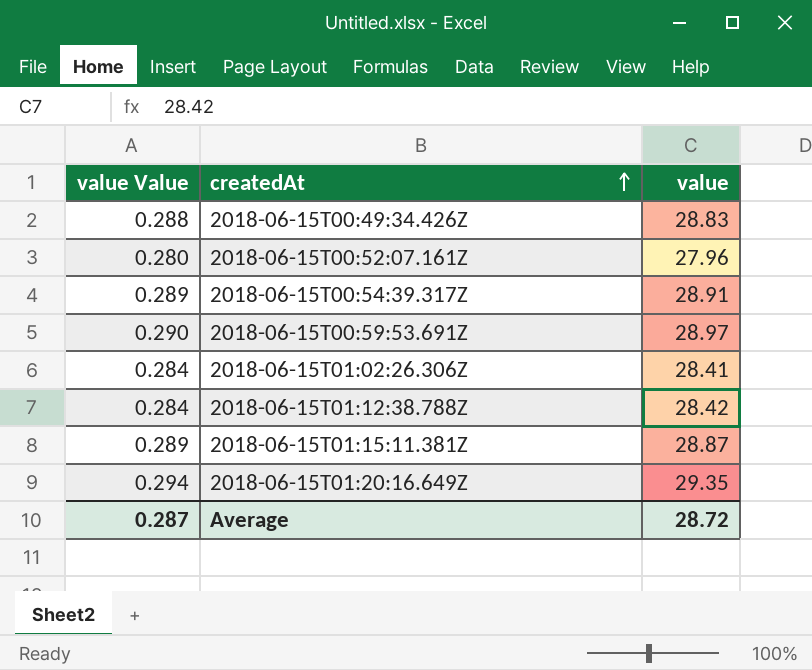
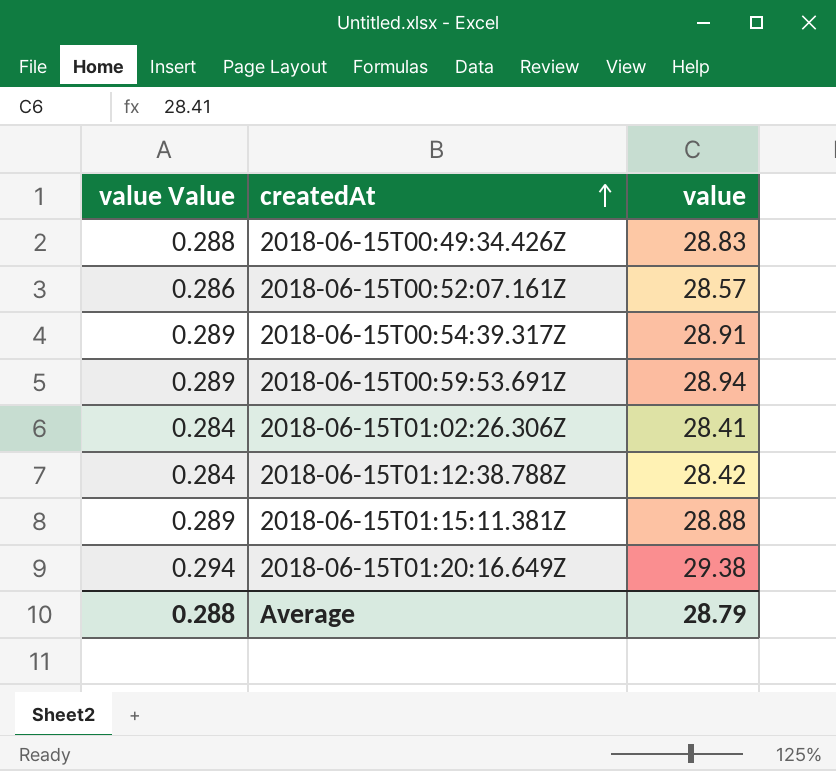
2018-06-15T00:52:07.161Z | value Value: 0.280 -> 0.286
2018-06-15T00:52:07.161Z | value: 27.96 -> 28.57
2018-06-15T00:59:53.691Z | value Value: 0.290 -> 0.289
2018-06-15T00:59:53.691Z | value: 28.97 -> 28.94
2018-06-15T01:15:11.381Z | value: 28.87 -> 28.88
2018-06-15T01:20:16.649Z | value: 29.35 -> 29.38
Average | value Value: 0.287 -> 0.288
Average | value: 28.72 -> 28.79

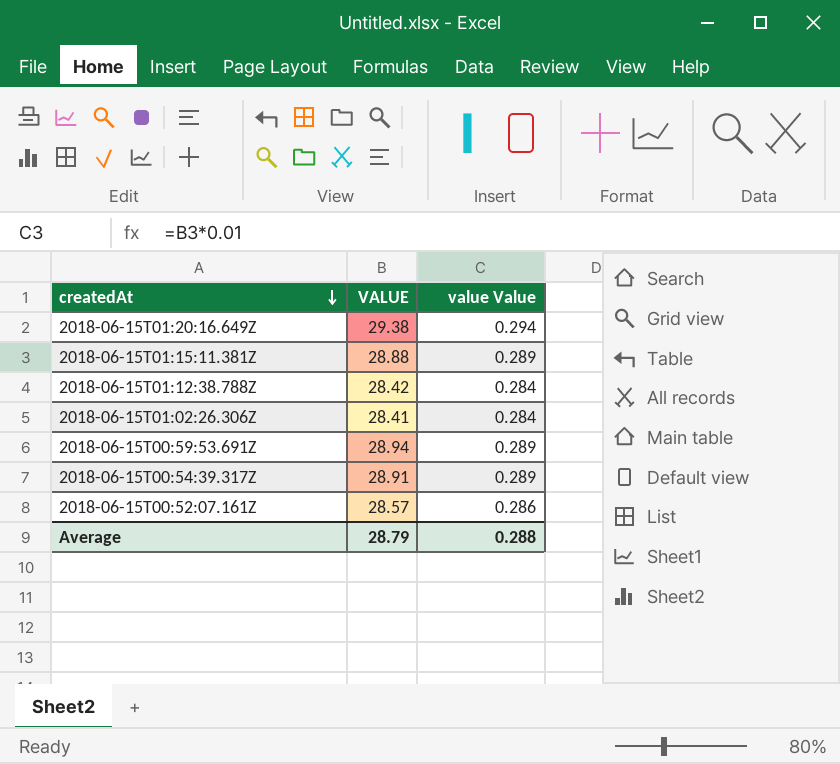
row order: createdAt ascending -> createdAt descending
column name: value -> VALUE
column value Value | position: 1 -> 3
row 2018-06-15T00:49:34.426Z: 0.288 | 28.83 -> none

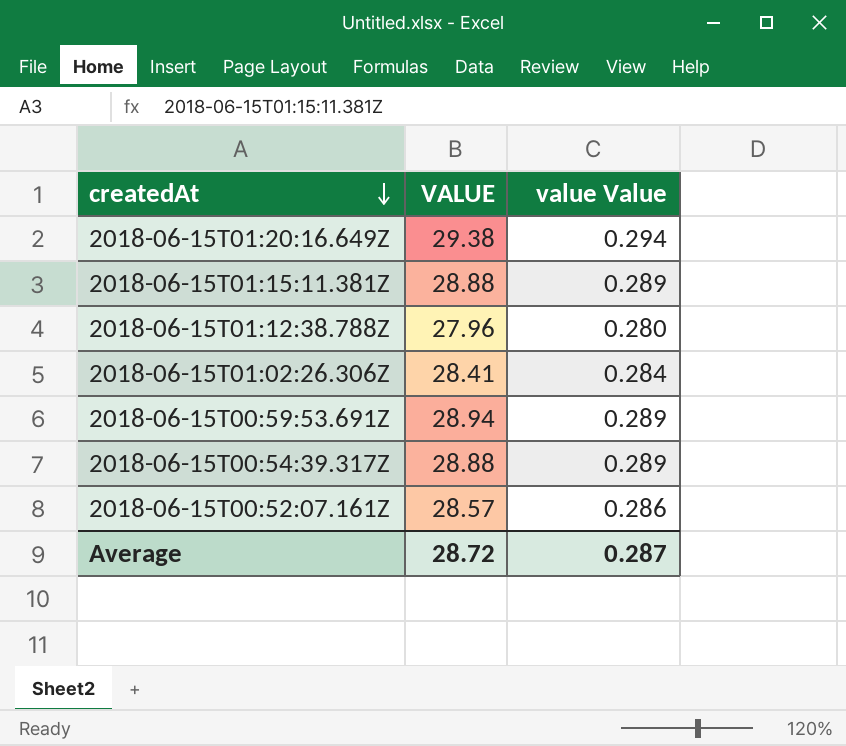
2018-06-15T01:12:38.788Z | VALUE: 28.42 -> 27.96
2018-06-15T01:12:38.788Z | value Value: 0.284 -> 0.280
2018-06-15T00:54:39.317Z | VALUE: 28.91 -> 28.88
Average | VALUE: 28.79 -> 28.72
Average | value Value: 0.288 -> 0.287

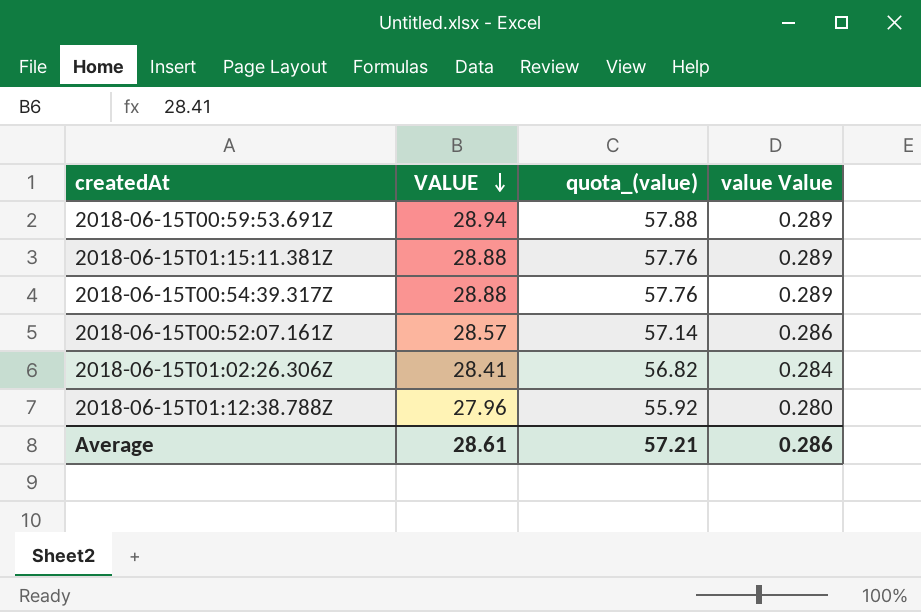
row order: createdAt descending -> VALUE descending
column quota_(value) | formula: none -> [VALUE] * 2
row 2018-06-15T01:20:16.649Z: 29.38 | 0.294 -> none
Average | VALUE: 28.72 -> 28.61
Average | value Value: 0.287 -> 0.286

